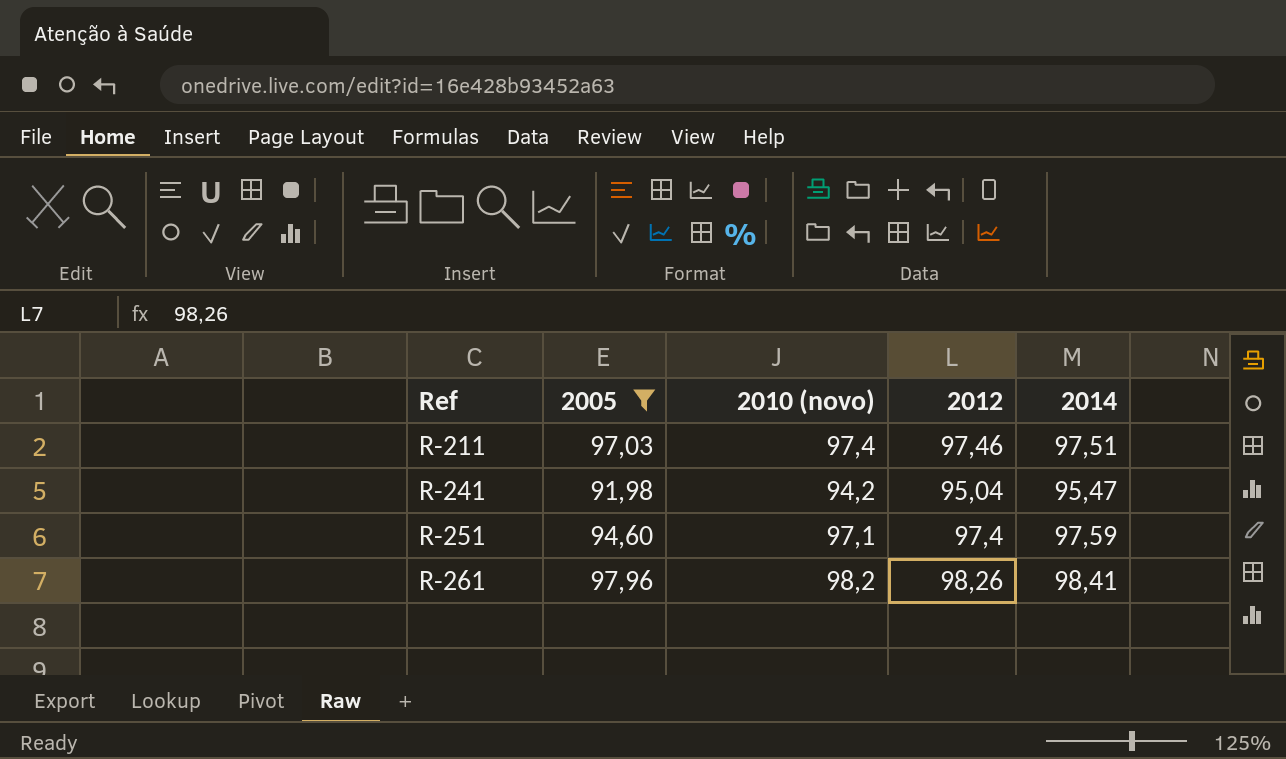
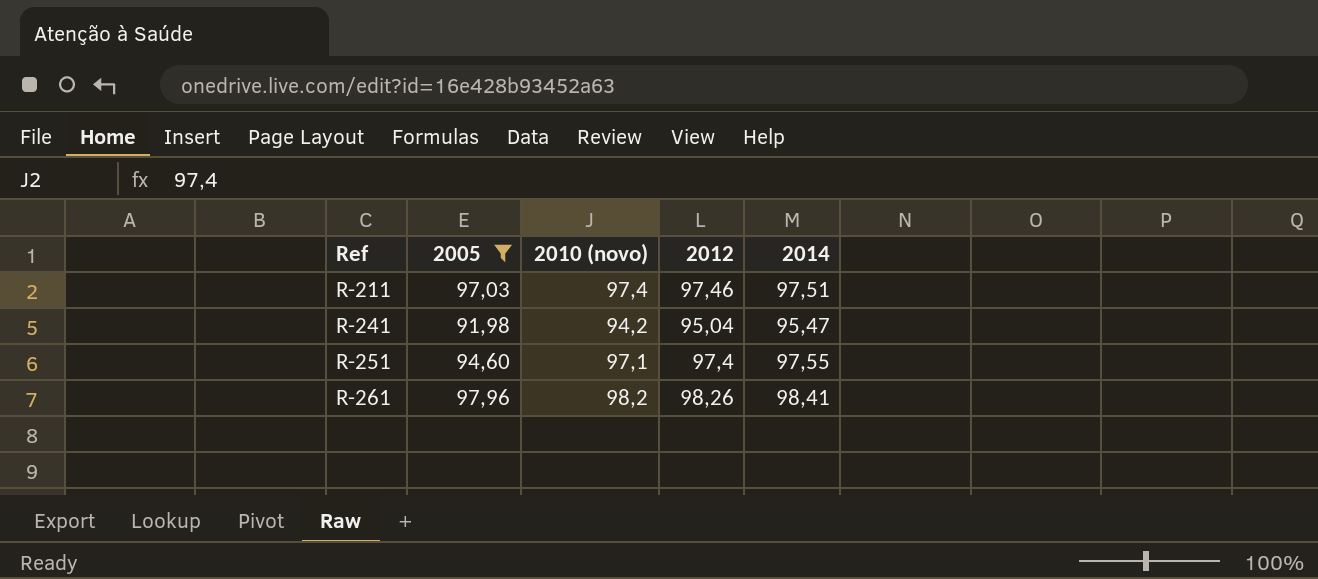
R-251 | 2014: 97,59 -> 97,55

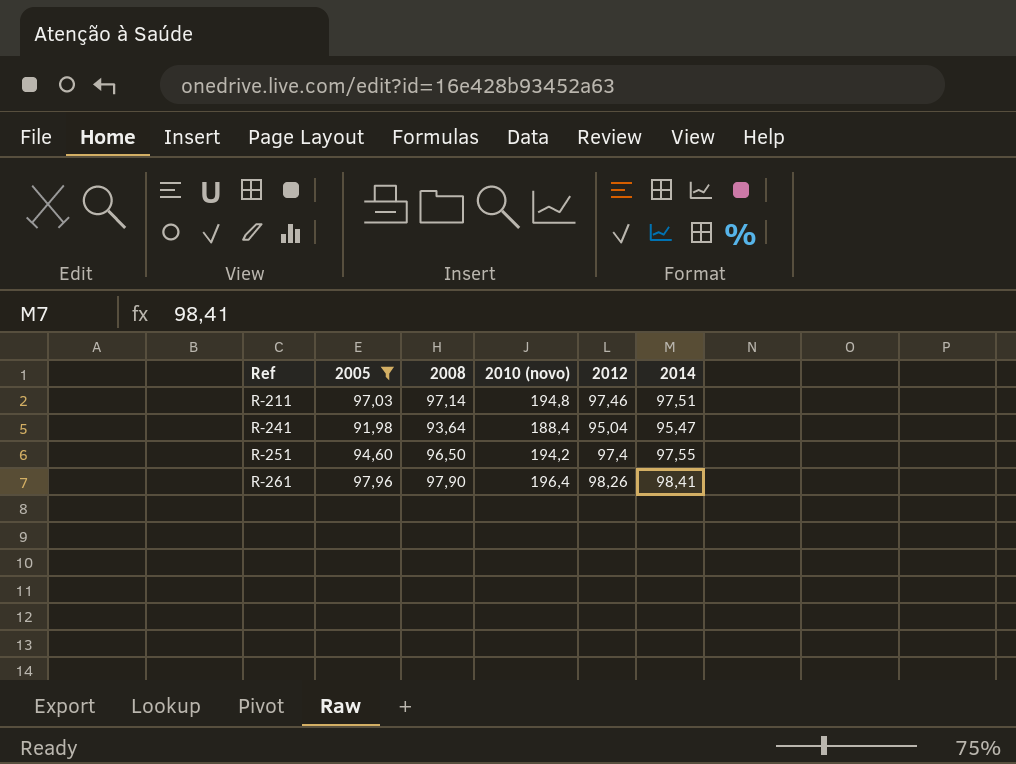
column 2008 | position: none -> 3
R-211 | 2010 (novo): 97,4 -> 194,8
R-241 | 2010 (novo): 94,2 -> 188,4
R-251 | 2010 (novo): 97,1 -> 194,2
R-261 | 2010 (novo): 98,2 -> 196,4

